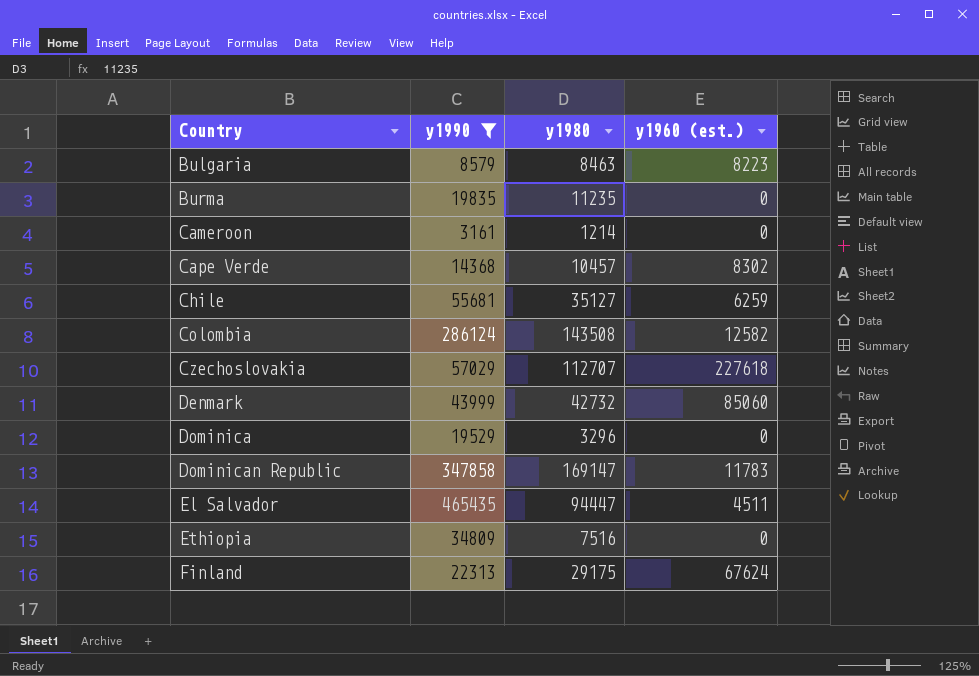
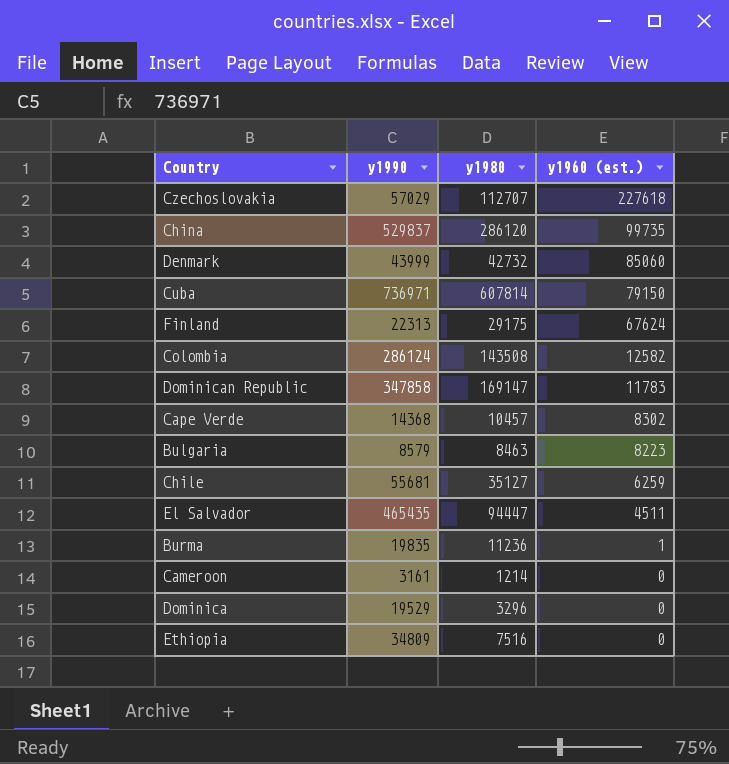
filter: y1990 <= 465435 -> none
row order: Country ascending -> y1960 (est.) descending
Burma | y1980: 11235 -> 11236
Burma | y1960 (est.): 0 -> 1

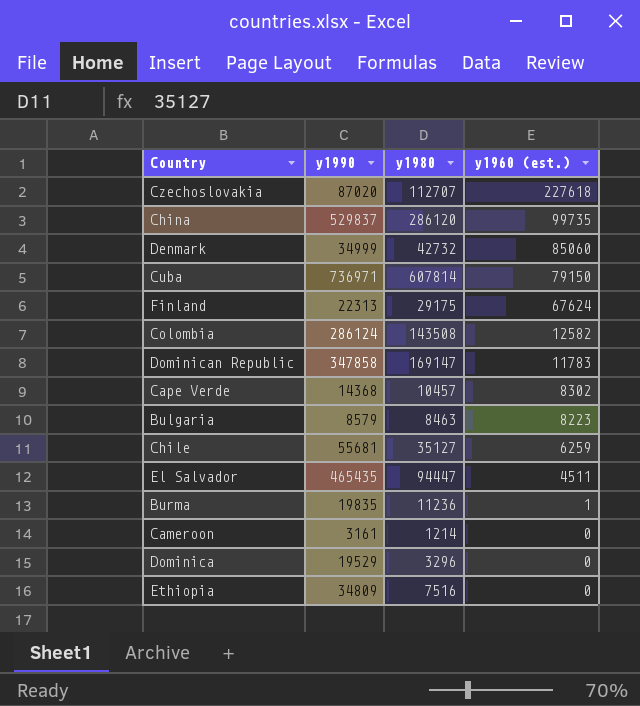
Czechoslovakia | y1990: 57029 -> 87020
Denmark | y1990: 43999 -> 34999

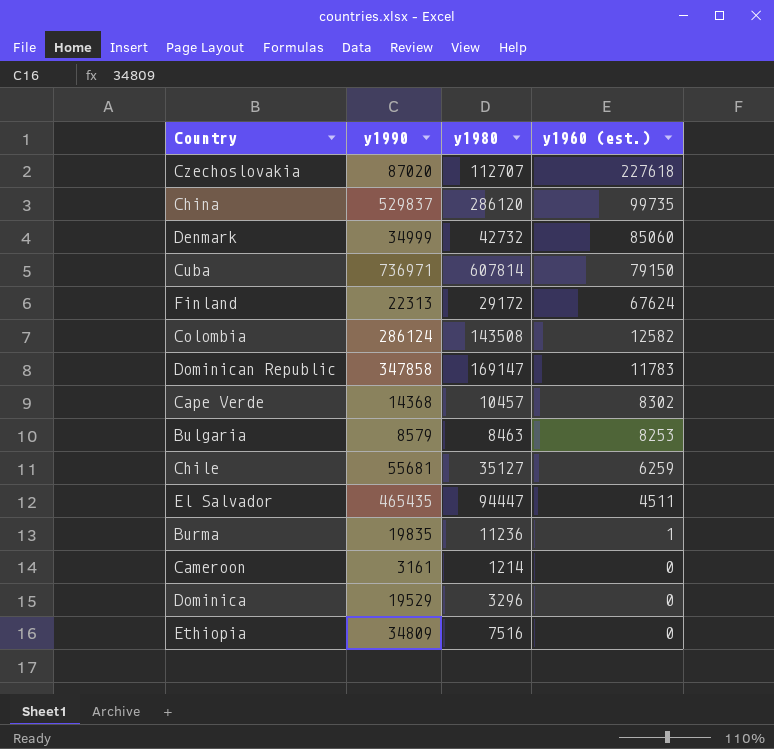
Finland | y1980: 29175 -> 29172
Bulgaria | y1960 (est.): 8223 -> 8253

